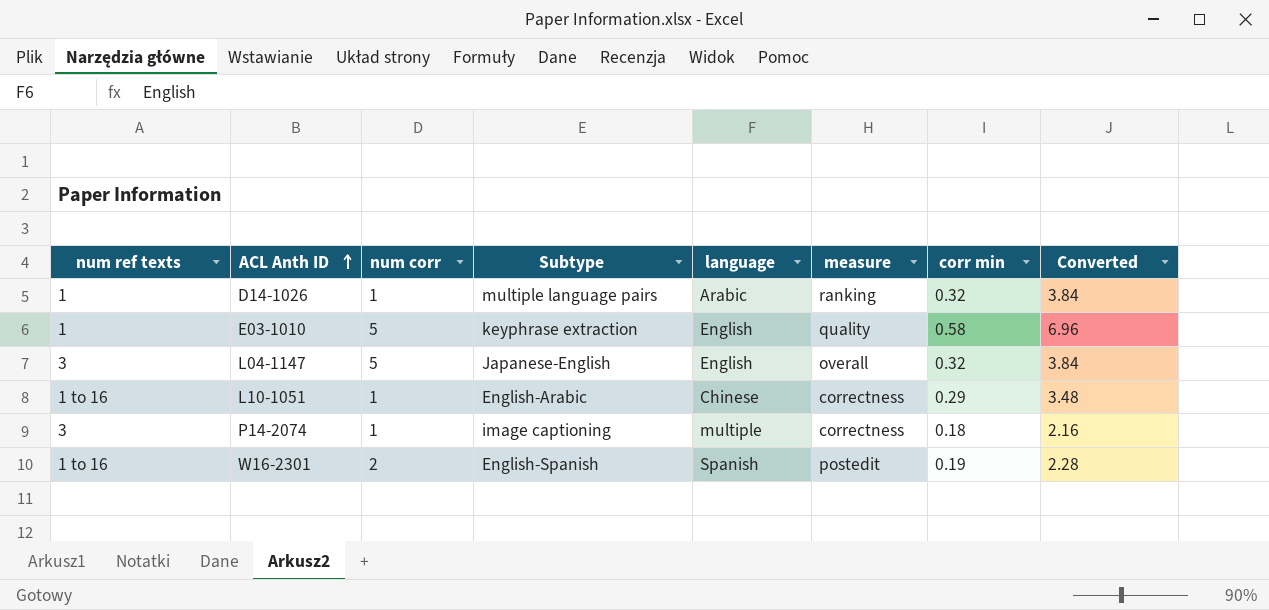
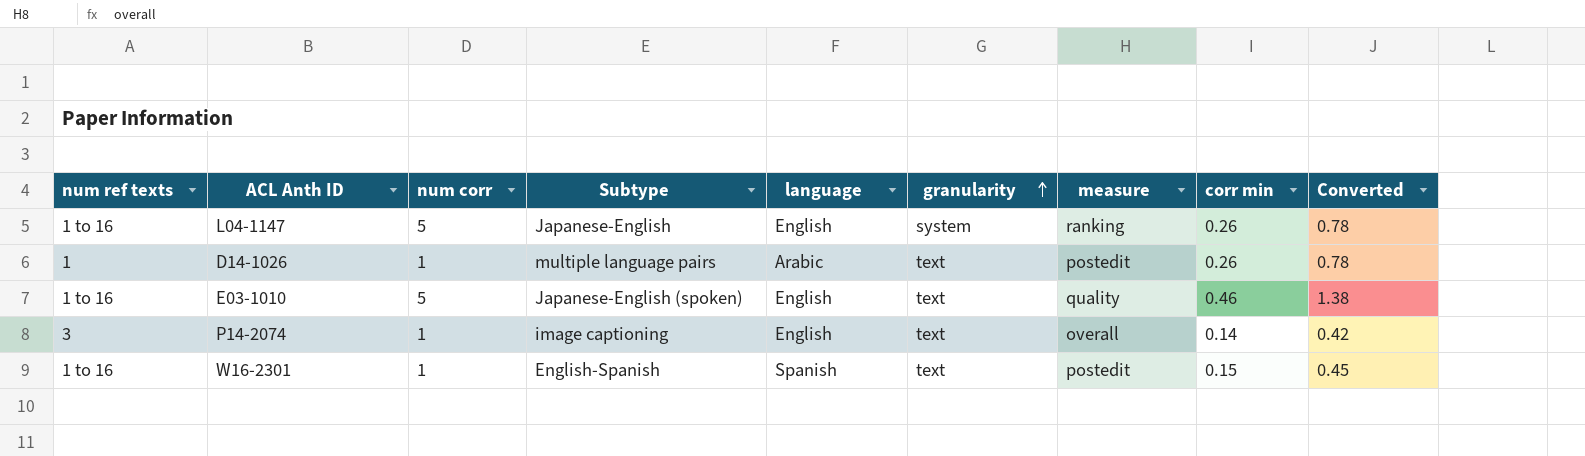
row order: ACL Anth ID ascending -> granularity ascending
column granularity | position: none -> 6
column Converted | formula: [corr min] * 12 -> [corr min] * 3
row L10-1051: 1 to 16 | 1 | English-Arabic | Chinese | correctness | 0.29 | 3.48 -> none
L04-1147 | num ref texts: 3 -> 1 to 16
L04-1147 | measure: overall -> ranking
L04-1147 | corr min: 0.32 -> 0.26
D14-1026 | measure: ranking -> postedit
D14-1026 | corr min: 0.32 -> 0.26
E03-1010 | num ref texts: 1 -> 1 to 16
E03-1010 | Subtype: keyphrase extraction -> Japanese-English (spoken)
E03-1010 | corr min: 0.58 -> 0.46
P14-2074 | language: multiple -> English
P14-2074 | measure: correctness -> overall
P14-2074 | corr min: 0.18 -> 0.14
W16-2301 | num corr: 2 -> 1
W16-2301 | corr min: 0.19 -> 0.15

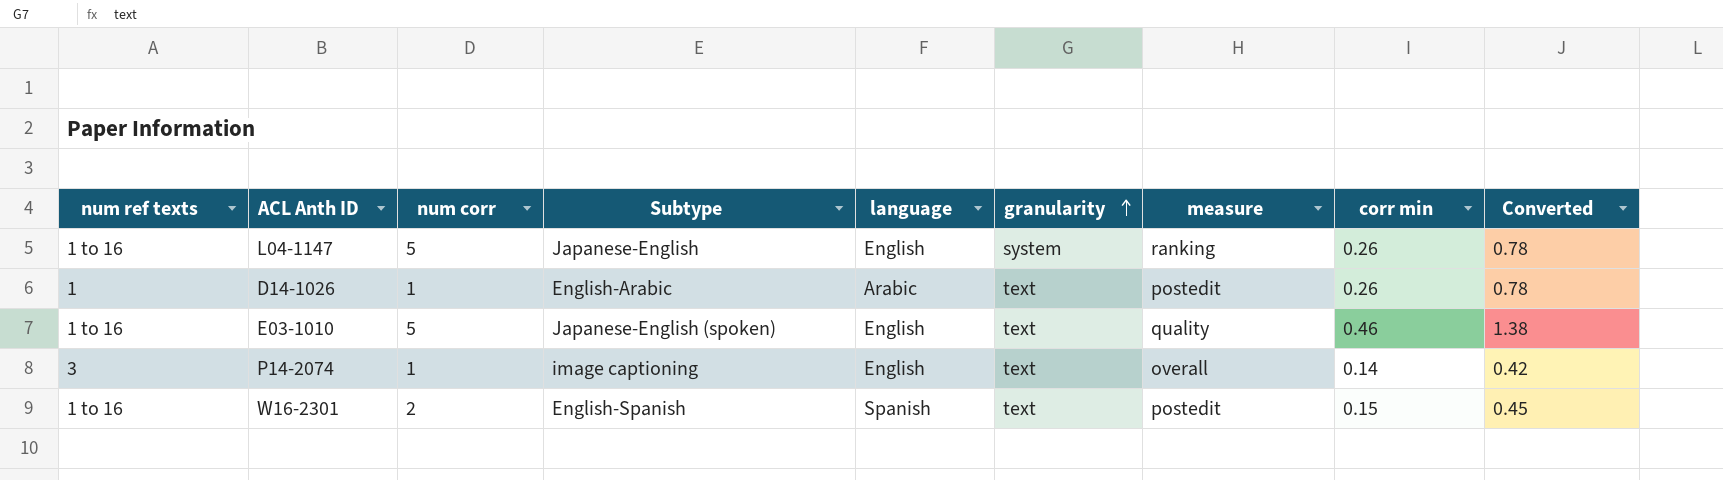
D14-1026 | Subtype: multiple language pairs -> English-Arabic
W16-2301 | num corr: 1 -> 2

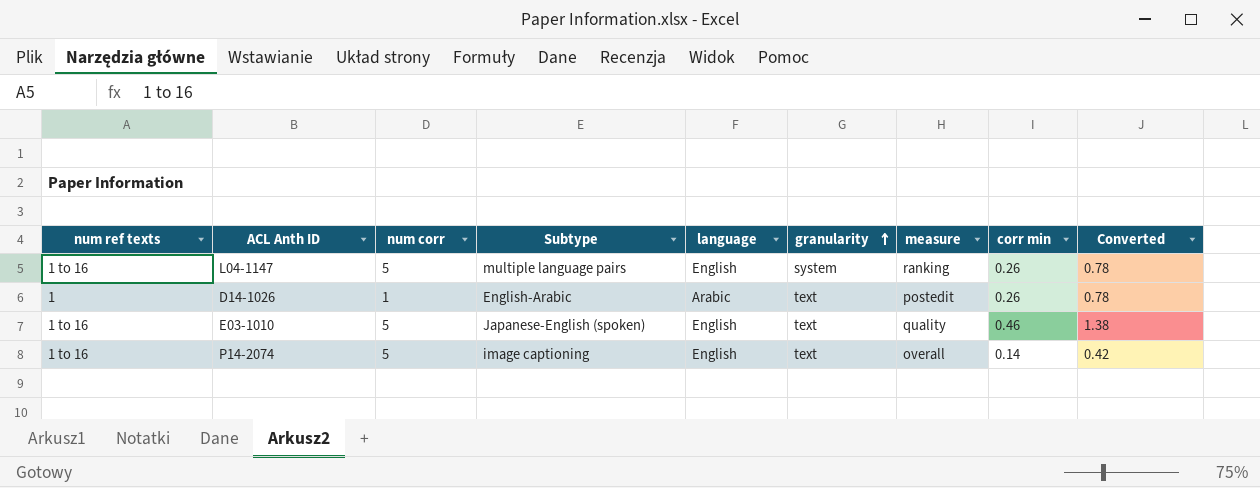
row W16-2301: 1 to 16 | 2 | English-Spanish | Spanish | text | postedit | 0.15 | 0.45 -> none
L04-1147 | Subtype: Japanese-English -> multiple language pairs
P14-2074 | num ref texts: 3 -> 1 to 16
P14-2074 | num corr: 1 -> 5

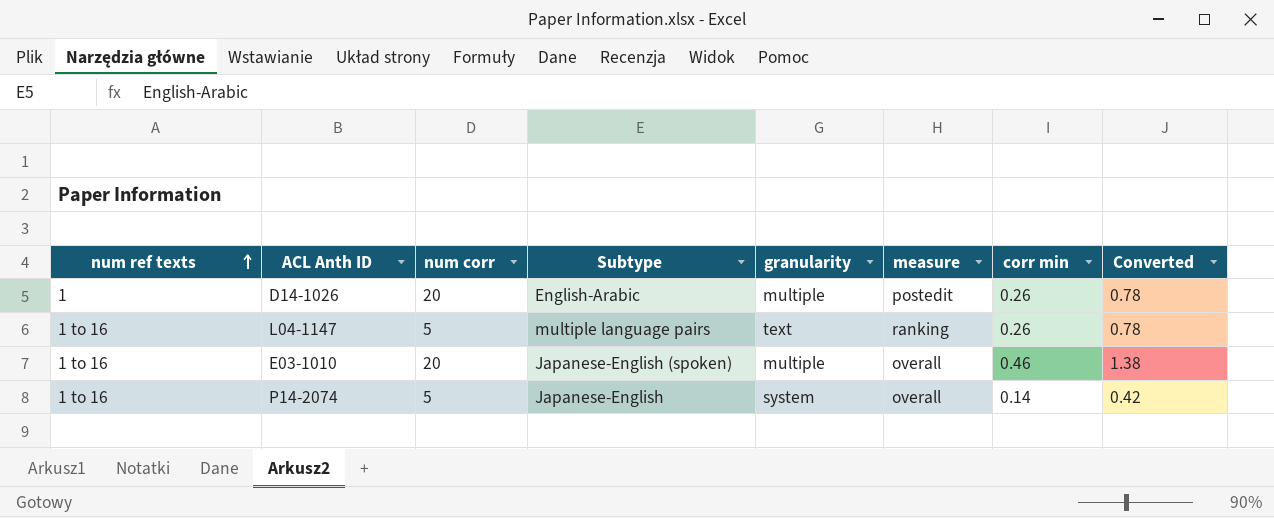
row order: granularity ascending -> num ref texts ascending
column language | position: 5 -> none
D14-1026 | num corr: 1 -> 20
D14-1026 | granularity: text -> multiple
L04-1147 | granularity: system -> text
E03-1010 | num corr: 5 -> 20
E03-1010 | granularity: text -> multiple
E03-1010 | measure: quality -> overall
P14-2074 | Subtype: image captioning -> Japanese-English
P14-2074 | granularity: text -> system

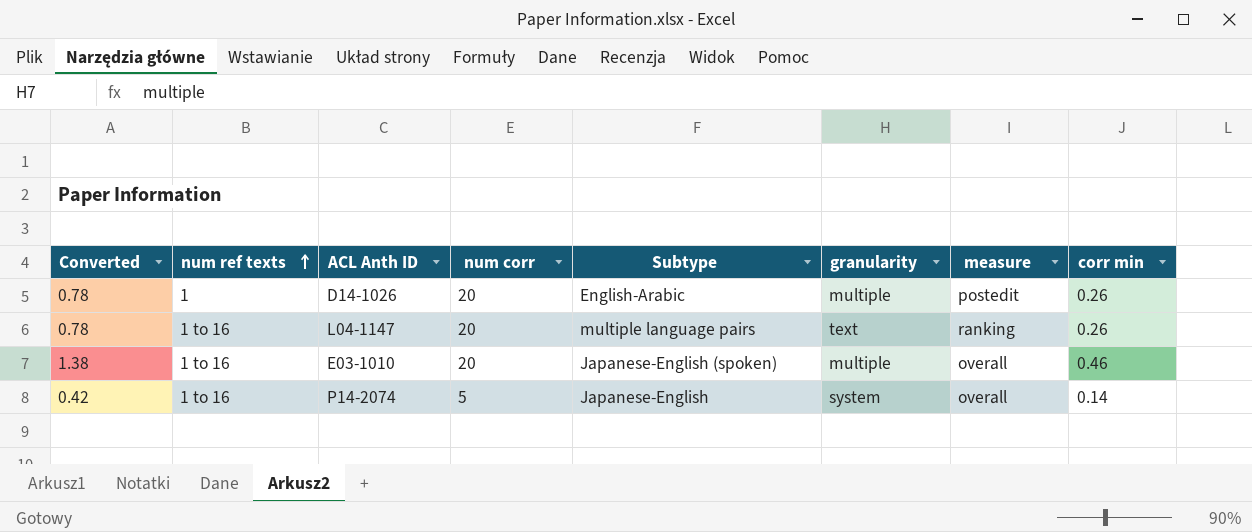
column Converted | position: 8 -> 1
L04-1147 | num corr: 5 -> 20

